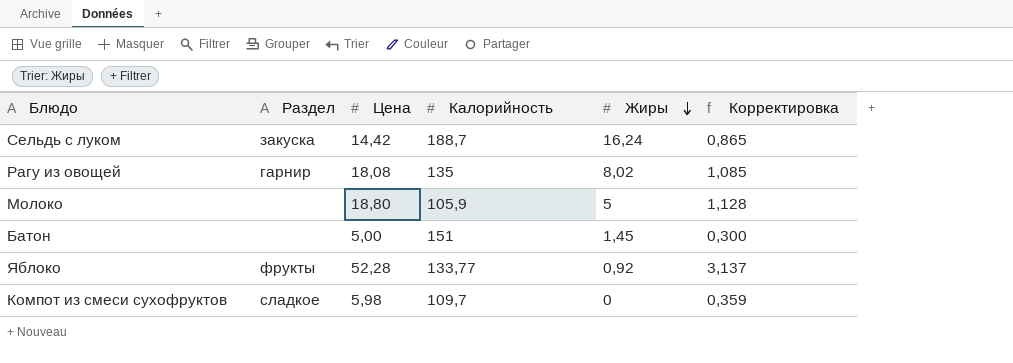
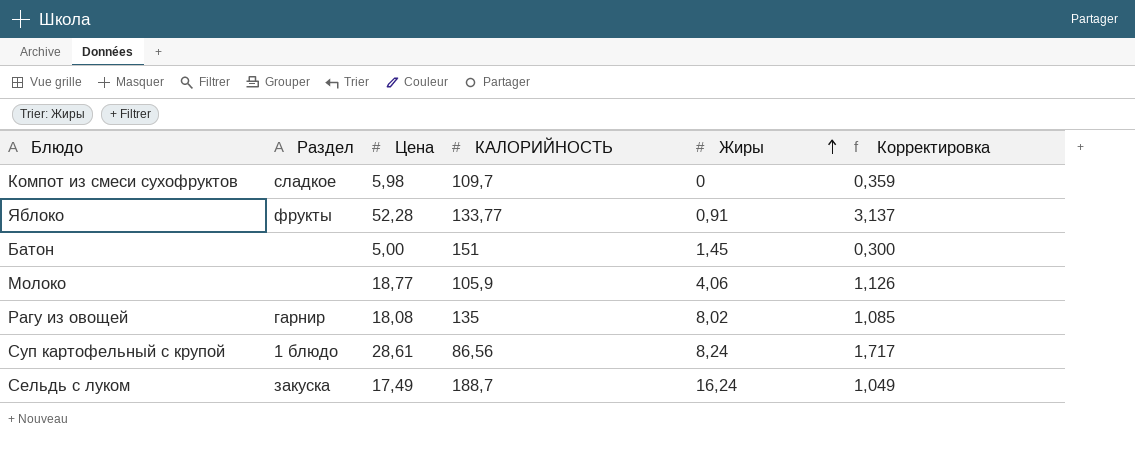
row order: Жиры descending -> Жиры ascending
column name: Калорийность -> КАЛОРИЙНОСТЬ
Яблоко | Жиры: 0,92 -> 0,91
Молоко | Цена: 18,80 -> 18,77
Молоко | Жиры: 5 -> 4,06
Молоко | Корректировка: 1,128 -> 1,126
row Суп картофельный с крупой: none -> 1 блюдо | 28,61 | 86,56 | 8,24 | 1,717
Сельдь с луком | Цена: 14,42 -> 17,49
Сельдь с луком | Корректировка: 0,865 -> 1,049

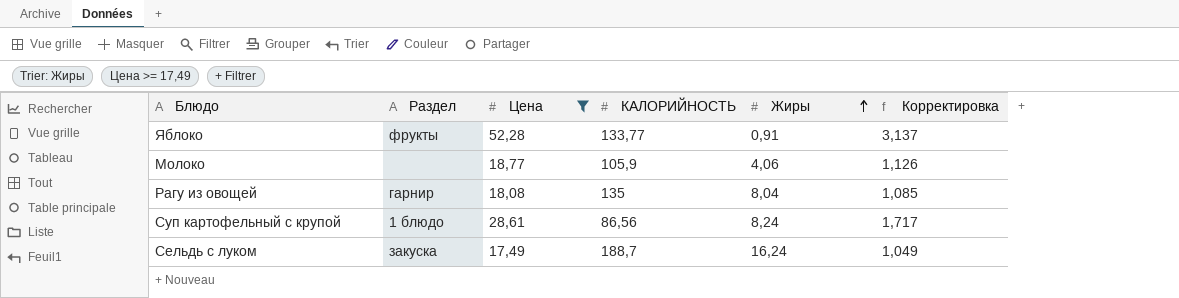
filter: none -> Цена >= 17,49
Рагу из овощей | Жиры: 8,02 -> 8,04

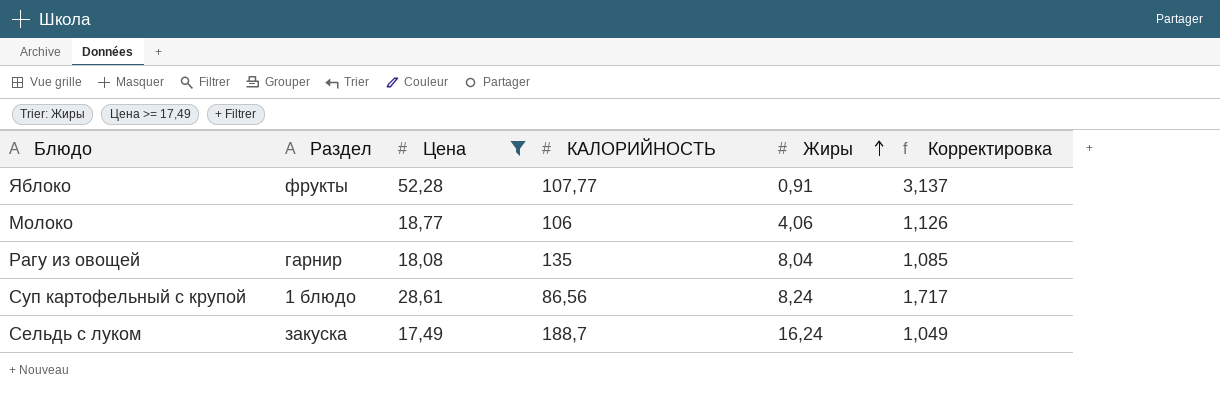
Яблоко | КАЛОРИЙНОСТЬ: 133,77 -> 107,77
Молоко | КАЛОРИЙНОСТЬ: 105,9 -> 106

